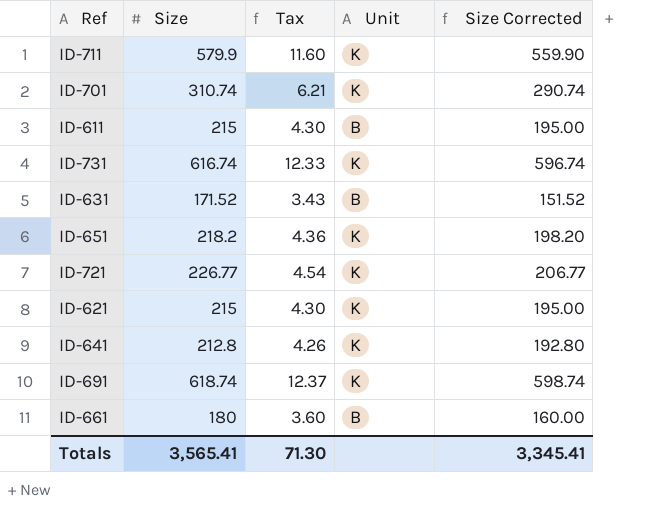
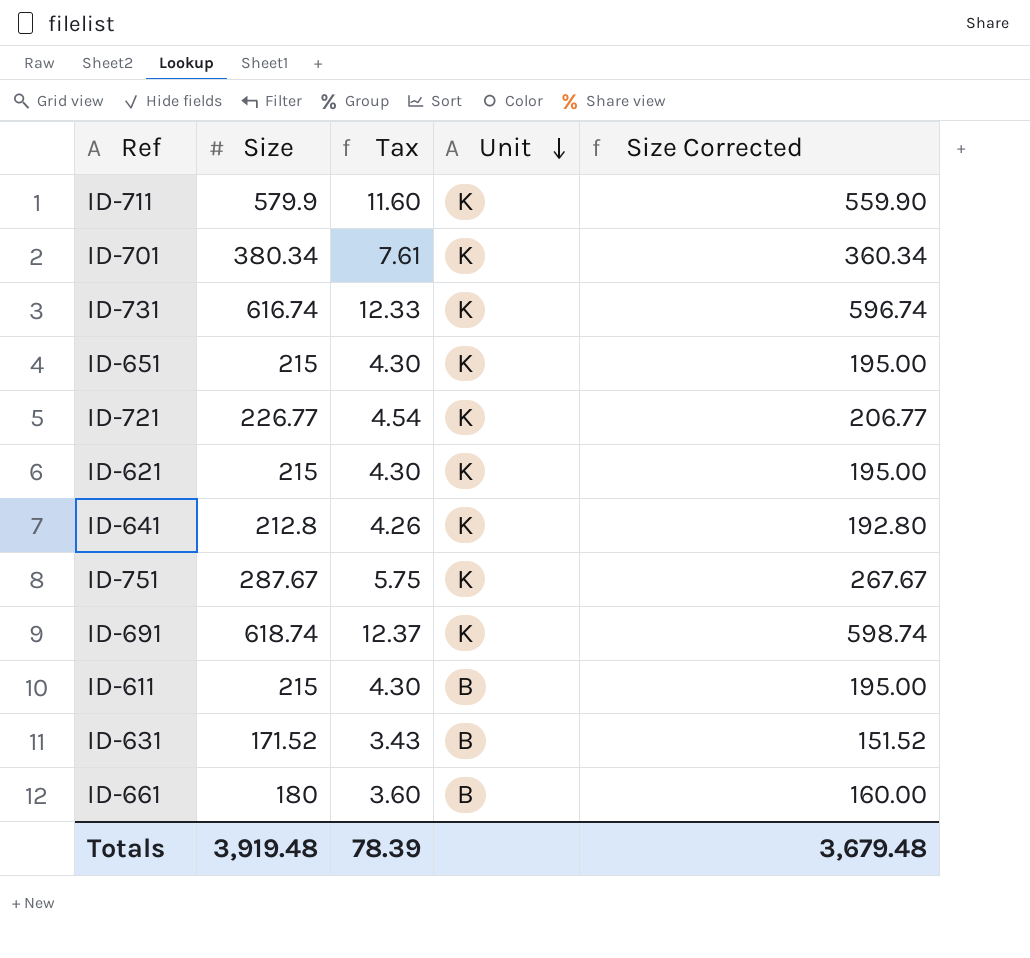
row order: none -> Unit descending
ID-701 | Size: 310.74 -> 380.34
ID-701 | Tax: 6.21 -> 7.61
ID-701 | Size Corrected: 290.74 -> 360.34
ID-651 | Size: 218.2 -> 215
ID-651 | Tax: 4.36 -> 4.30
ID-651 | Size Corrected: 198.20 -> 195.00
row ID-751: none -> 287.67 | 5.75 | K | 267.67
Totals | Size: 3,565.41 -> 3,919.48
Totals | Tax: 71.30 -> 78.39
Totals | Size Corrected: 3,345.41 -> 3,679.48

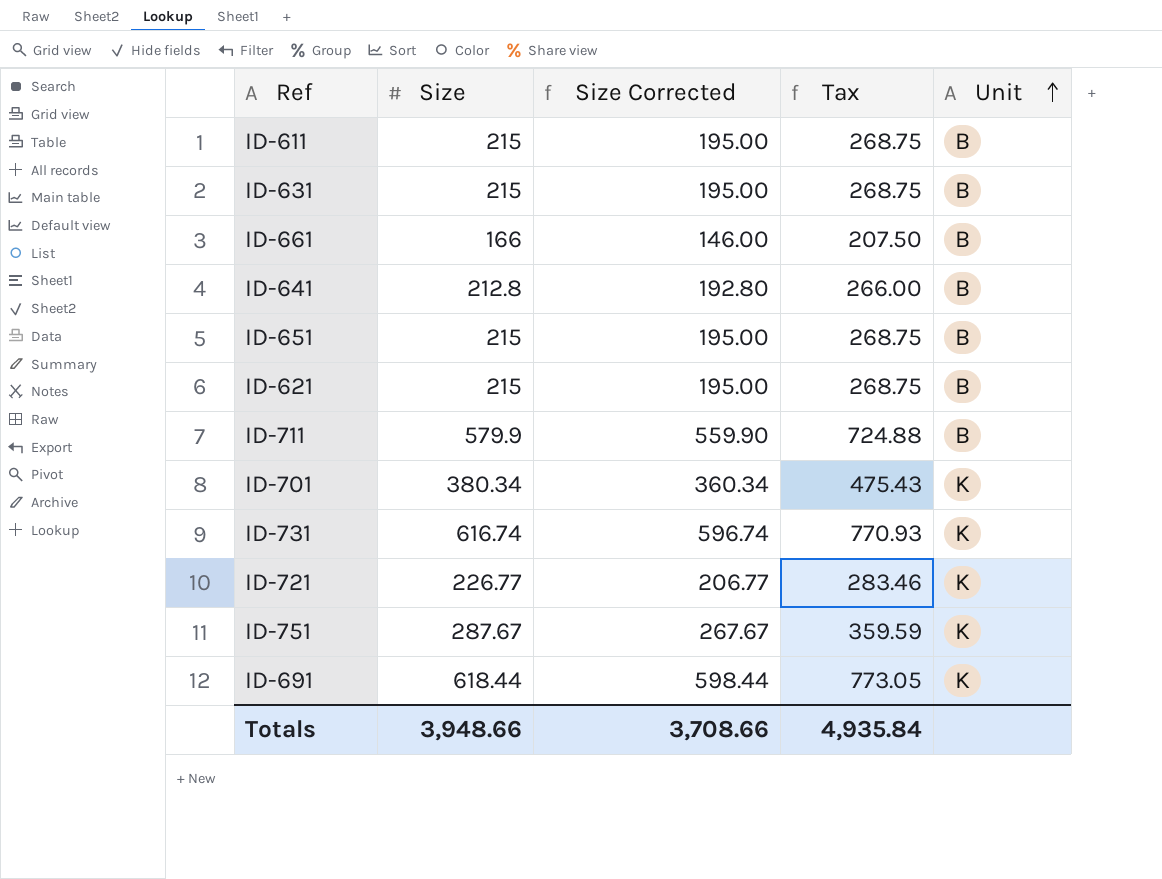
row order: Unit descending -> Unit ascending
column Size Corrected | position: 5 -> 3
column Tax | formula: [Size] * 0.02 -> [Size] * 1.25
ID-631 | Size: 171.52 -> 215
ID-631 | Size Corrected: 151.52 -> 195.00
ID-661 | Size: 180 -> 166
ID-661 | Size Corrected: 160.00 -> 146.00
ID-641 | Unit: K -> B
ID-651 | Unit: K -> B
ID-621 | Unit: K -> B
ID-711 | Unit: K -> B
ID-691 | Size: 618.74 -> 618.44
ID-691 | Size Corrected: 598.74 -> 598.44
Totals | Size: 3,919.48 -> 3,948.66
Totals | Size Corrected: 3,679.48 -> 3,708.66
Totals | Tax: 78.39 -> 4,935.84

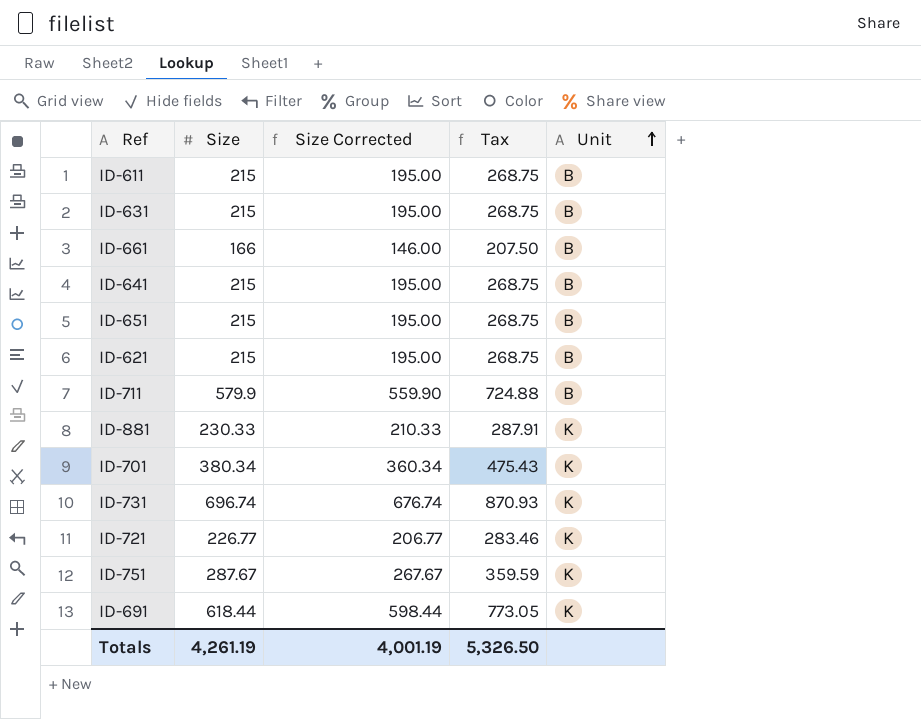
ID-641 | Size: 212.8 -> 215
ID-641 | Size Corrected: 192.80 -> 195.00
ID-641 | Tax: 266.00 -> 268.75
row ID-881: none -> 230.33 | 210.33 | 287.91 | K
ID-731 | Size: 616.74 -> 696.74
ID-731 | Size Corrected: 596.74 -> 676.74
ID-731 | Tax: 770.93 -> 870.93
Totals | Size: 3,948.66 -> 4,261.19
Totals | Size Corrected: 3,708.66 -> 4,001.19
Totals | Tax: 4,935.84 -> 5,326.50

